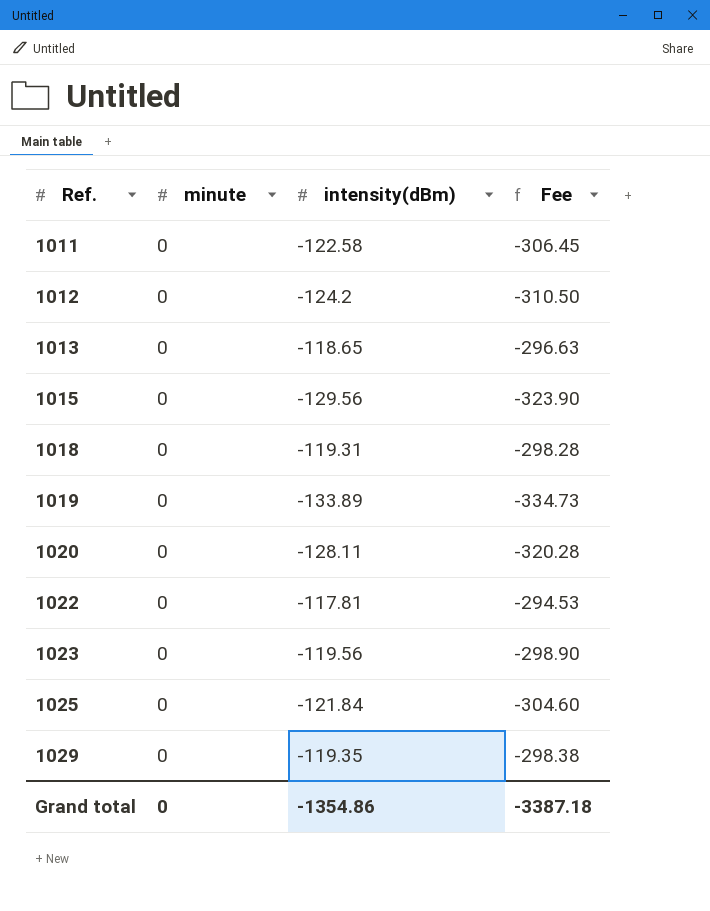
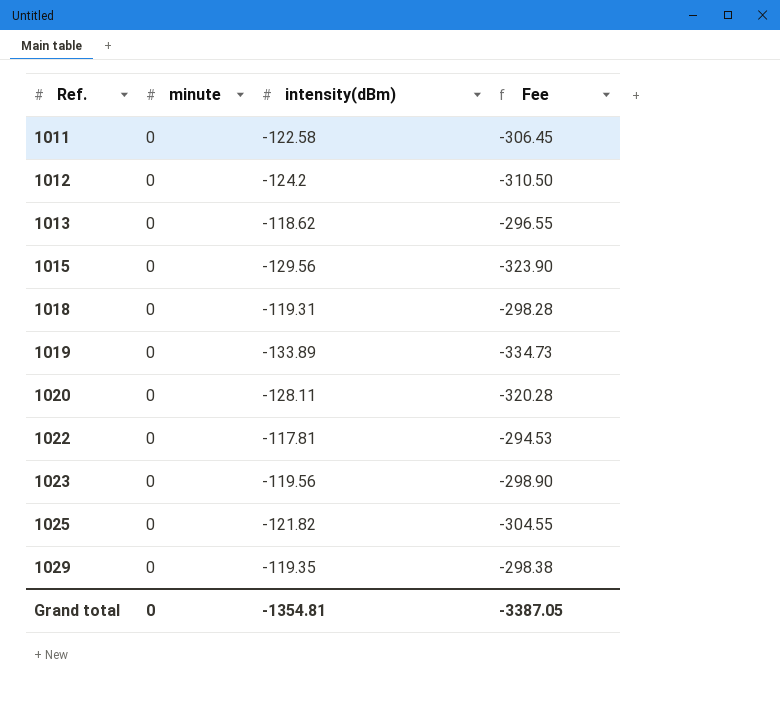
1013 | intensity(dBm): -118.65 -> -118.62
1013 | Fee: -296.63 -> -296.55
1025 | intensity(dBm): -121.84 -> -121.82
1025 | Fee: -304.60 -> -304.55
Grand total | intensity(dBm): -1354.86 -> -1354.81
Grand total | Fee: -3387.18 -> -3387.05

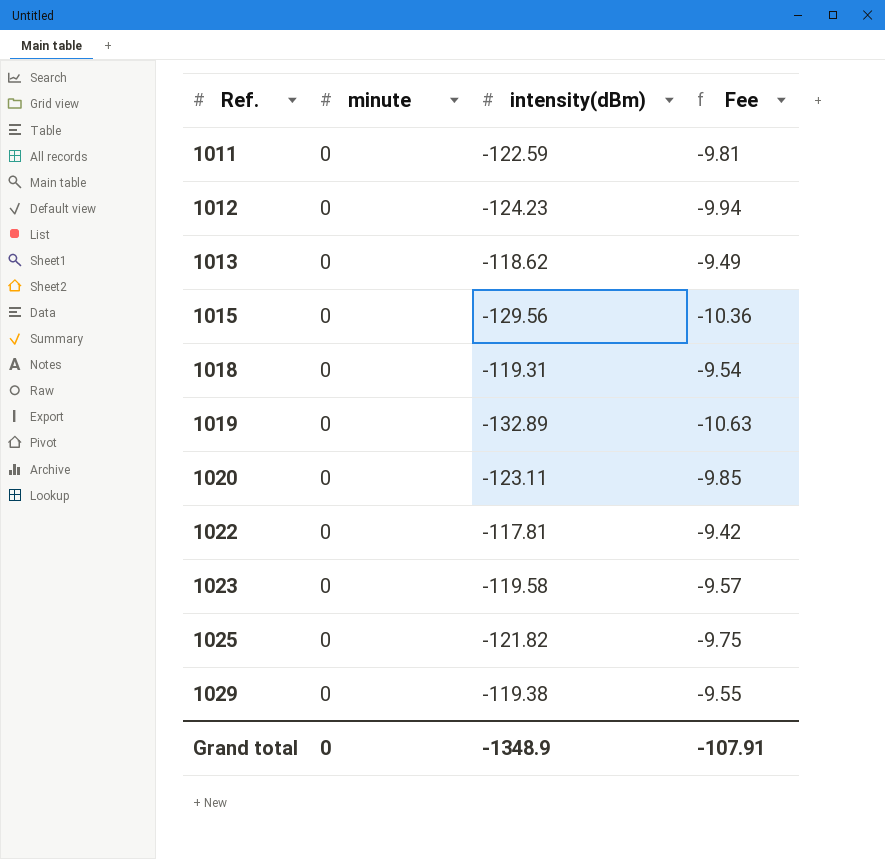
column Fee | formula: [intensity(dBm)] * 2.5 -> [intensity(dBm)] * 0.08
1011 | intensity(dBm): -122.58 -> -122.59
1012 | intensity(dBm): -124.2 -> -124.23
1019 | intensity(dBm): -133.89 -> -132.89
1020 | intensity(dBm): -128.11 -> -123.11
1023 | intensity(dBm): -119.56 -> -119.58
1029 | intensity(dBm): -119.35 -> -119.38
Grand total | intensity(dBm): -1354.81 -> -1348.9
Grand total | Fee: -3387.05 -> -107.91

